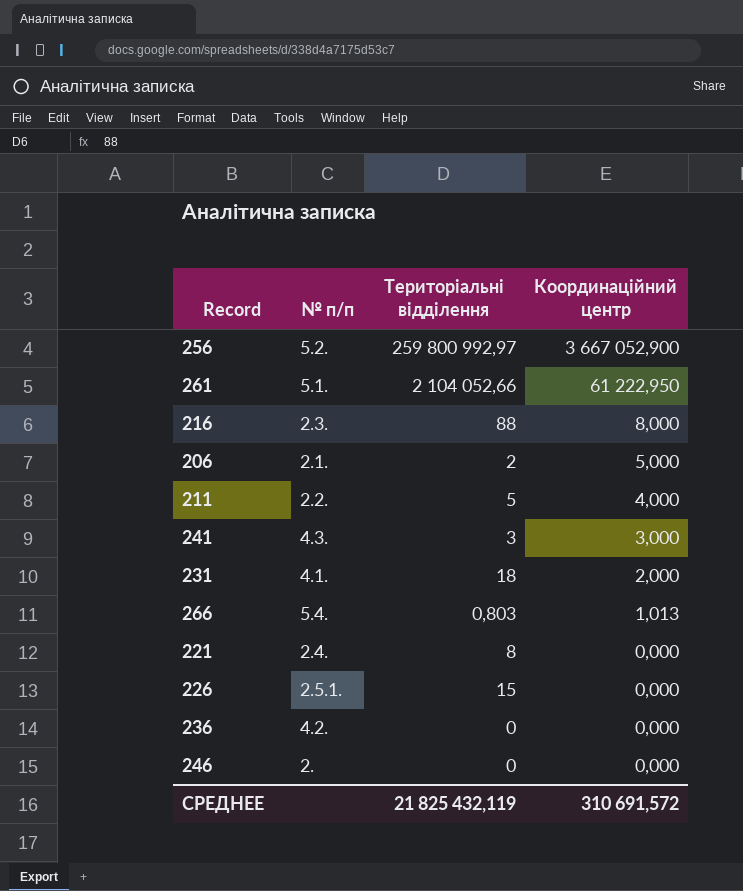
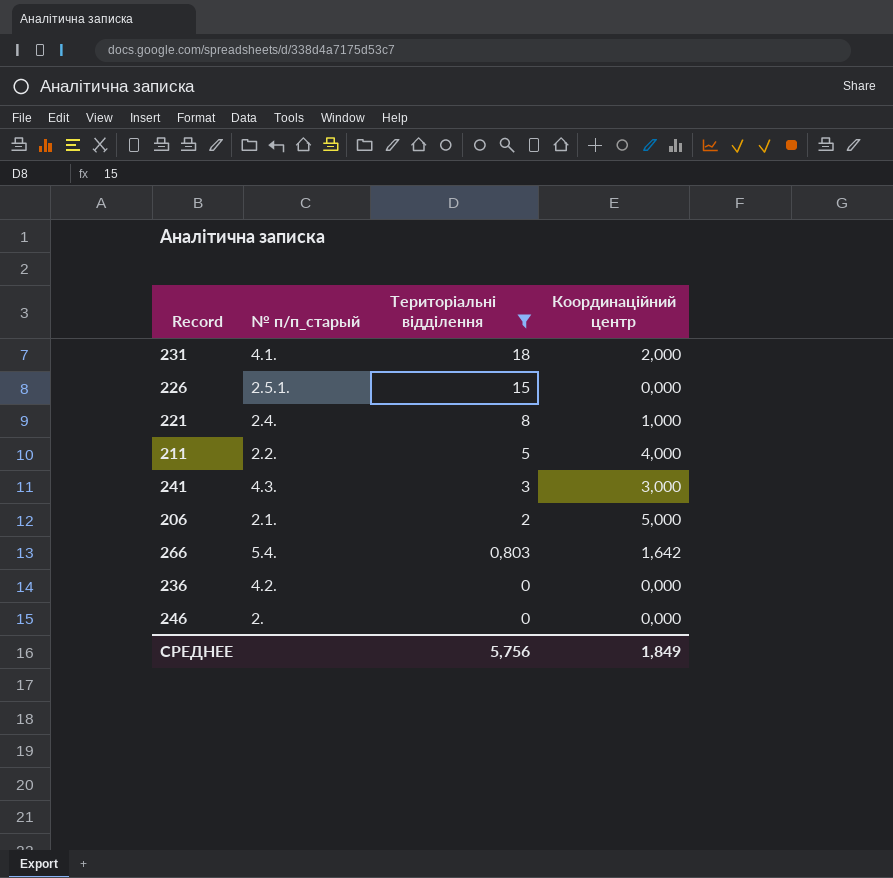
filter: none -> Територіальні відділення <= 18
row order: Координаційний центр descending -> Територіальні відділення descending
column name: № п/п -> № п/п_старый
221 | Координаційний центр: 0,000 -> 1,000
266 | Координаційний центр: 1,013 -> 1,642
СРЕДНЕЕ | Територіальні відділення: 21 825 432,119 -> 5,756
СРЕДНЕЕ | Координаційний центр: 310 691,572 -> 1,849

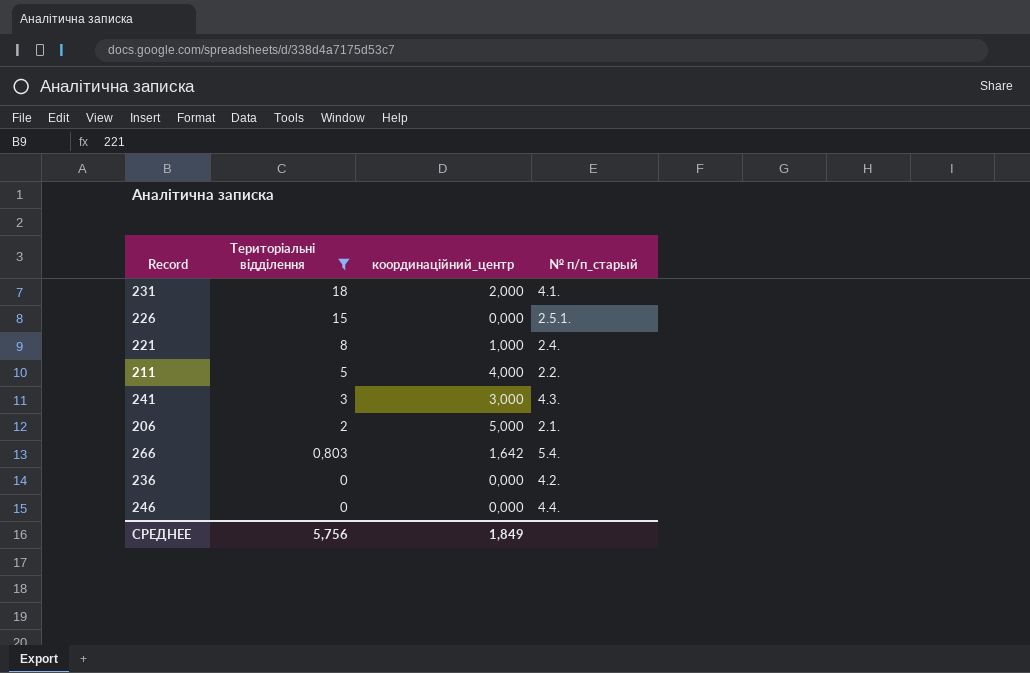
column name: Координаційний центр -> координаційний_центр
column № п/п_старый | position: 2 -> 4
246 | № п/п_старый: 2. -> 4.4.

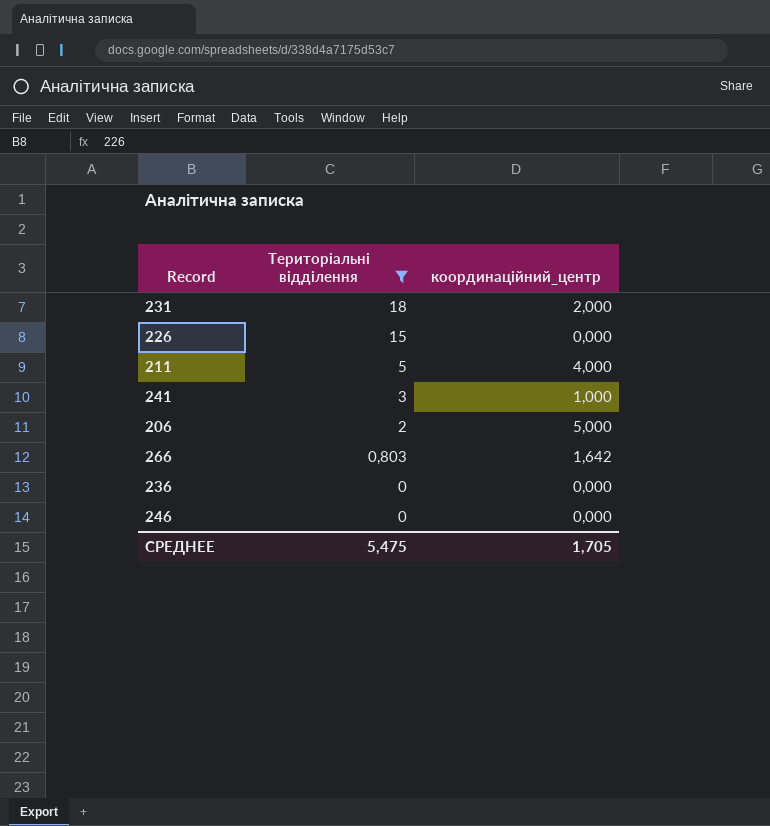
column № п/п_старый | position: 4 -> none
row 221: 8 | 1,000 | 2.4. -> none
241 | координаційний_центр: 3,000 -> 1,000
СРЕДНЕЕ | Територіальні відділення: 5,756 -> 5,475
СРЕДНЕЕ | координаційний_центр: 1,849 -> 1,705

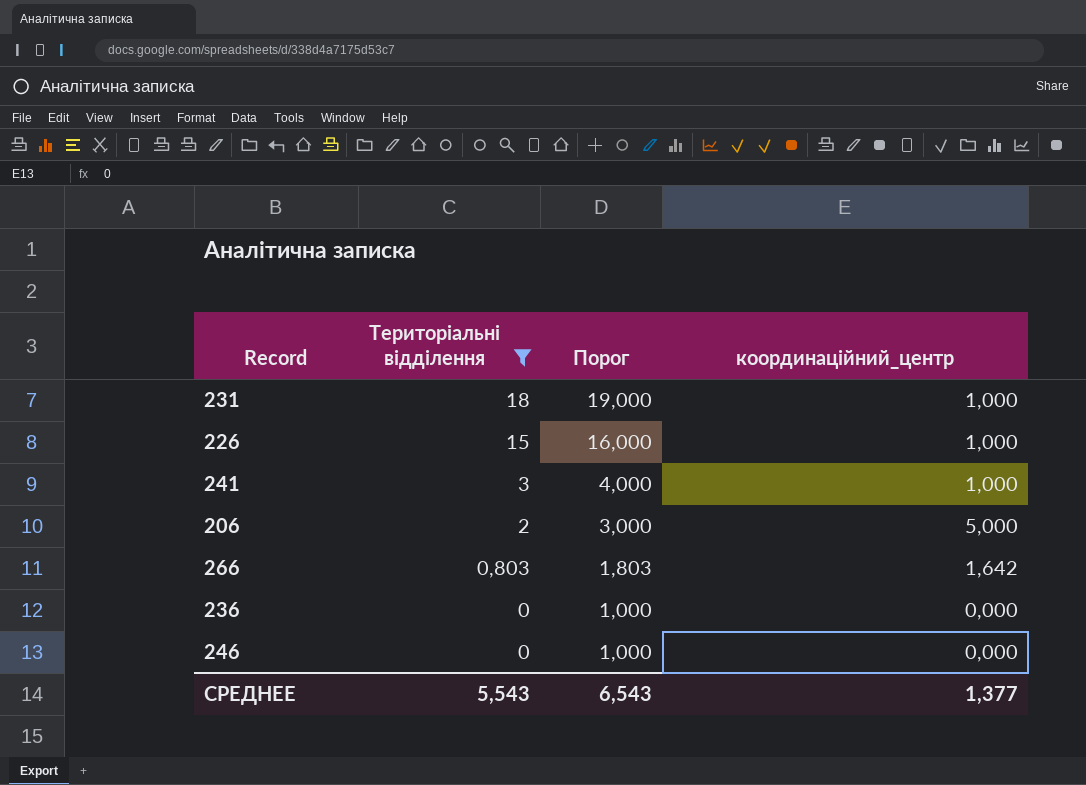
column Порог | formula: none -> [Територіальні відділення] + 1
row 211: 5 | 4,000 -> none
231 | координаційний_центр: 2,000 -> 1,000
226 | координаційний_центр: 0,000 -> 1,000
СРЕДНЕЕ | Територіальні відділення: 5,475 -> 5,543
СРЕДНЕЕ | координаційний_центр: 1,705 -> 1,377

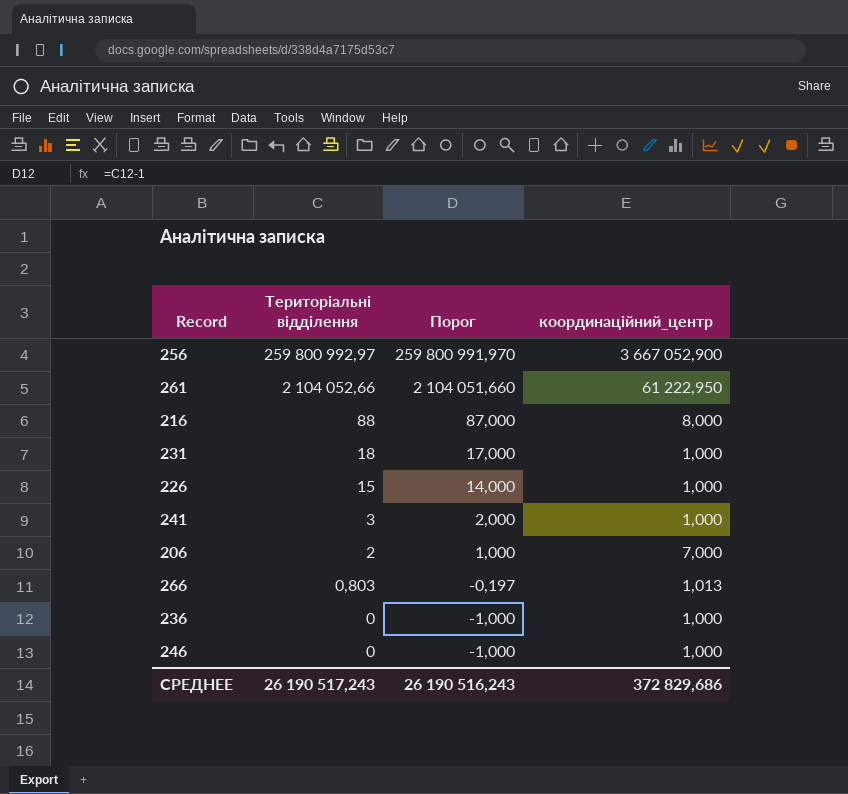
filter: Територіальні відділення <= 18 -> none
column Порог | formula: [Територіальні відділення] + 1 -> [Територіальні відділення] - 1
206 | координаційний_центр: 5,000 -> 7,000
266 | координаційний_центр: 1,642 -> 1,013
236 | координаційний_центр: 0,000 -> 1,000
246 | координаційний_центр: 0,000 -> 1,000
СРЕДНЕЕ | Територіальні відділення: 5,543 -> 26 190 517,243
СРЕДНЕЕ | Порог: 6,543 -> 26 190 516,243
СРЕДНЕЕ | координаційний_центр: 1,377 -> 372 829,686

